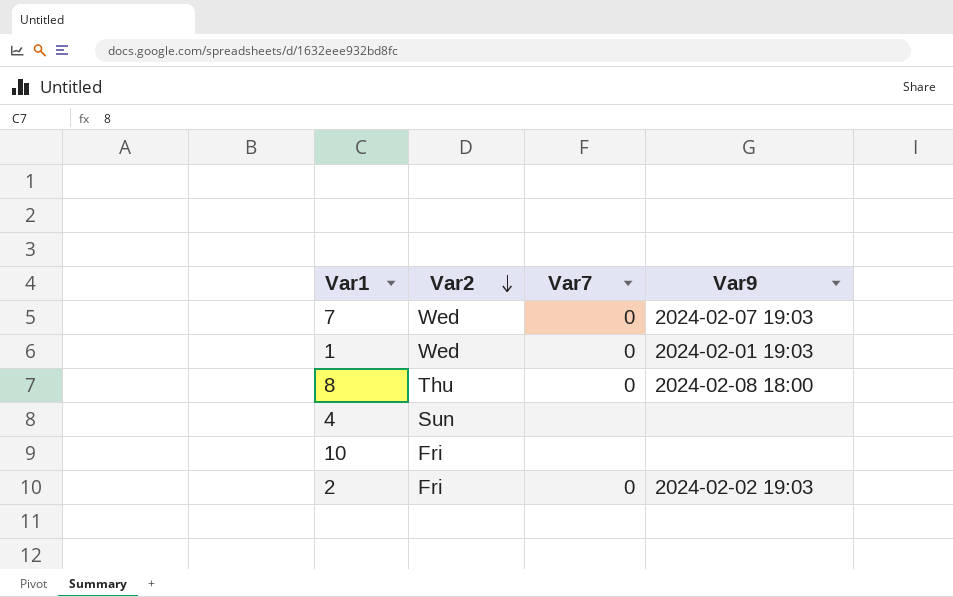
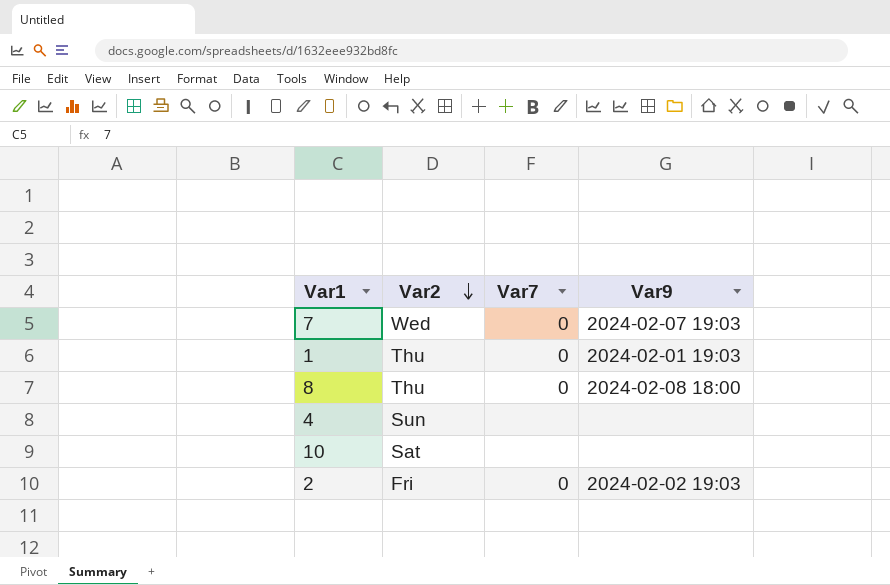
1 | Var2: Wed -> Thu
10 | Var2: Fri -> Sat

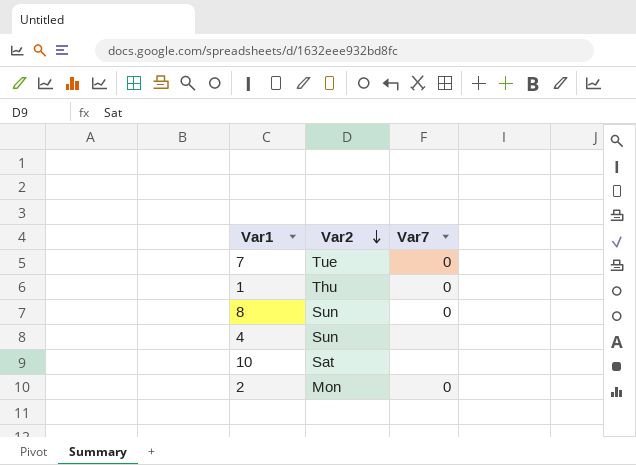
column Var9 | position: 4 -> none
7 | Var2: Wed -> Tue
8 | Var2: Thu -> Sun
2 | Var2: Fri -> Mon

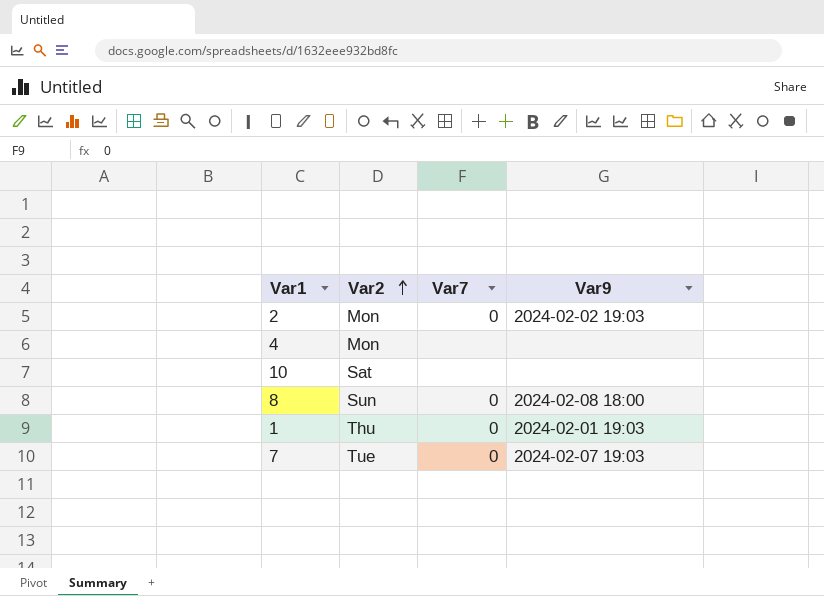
row order: Var2 descending -> Var2 ascending
column Var9 | position: none -> 4
4 | Var2: Sun -> Mon

